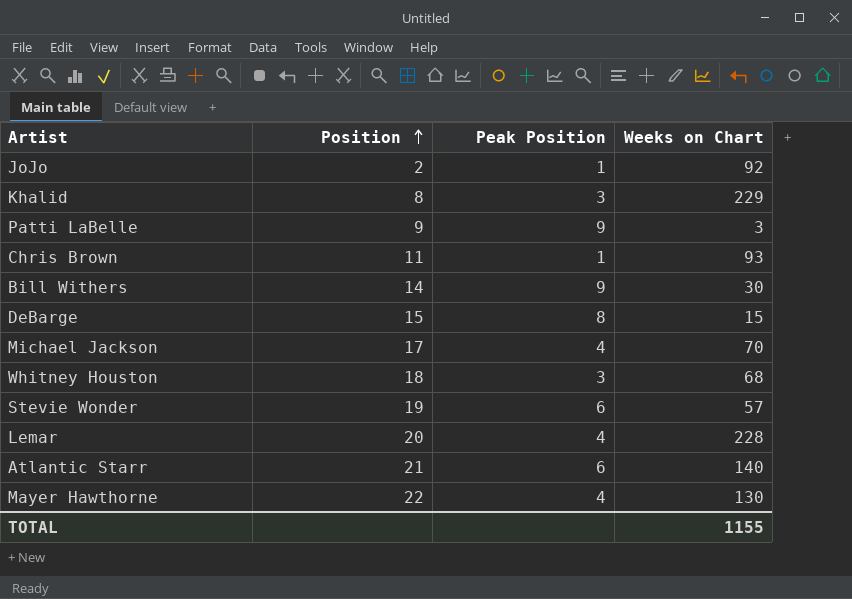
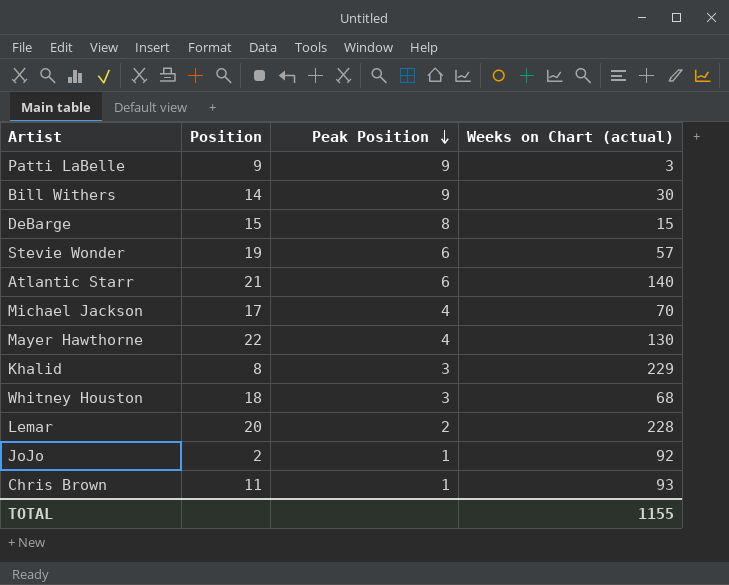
row order: Position ascending -> Peak Position descending
column name: Weeks on Chart -> Weeks on Chart (actual)
Lemar | Peak Position: 4 -> 2

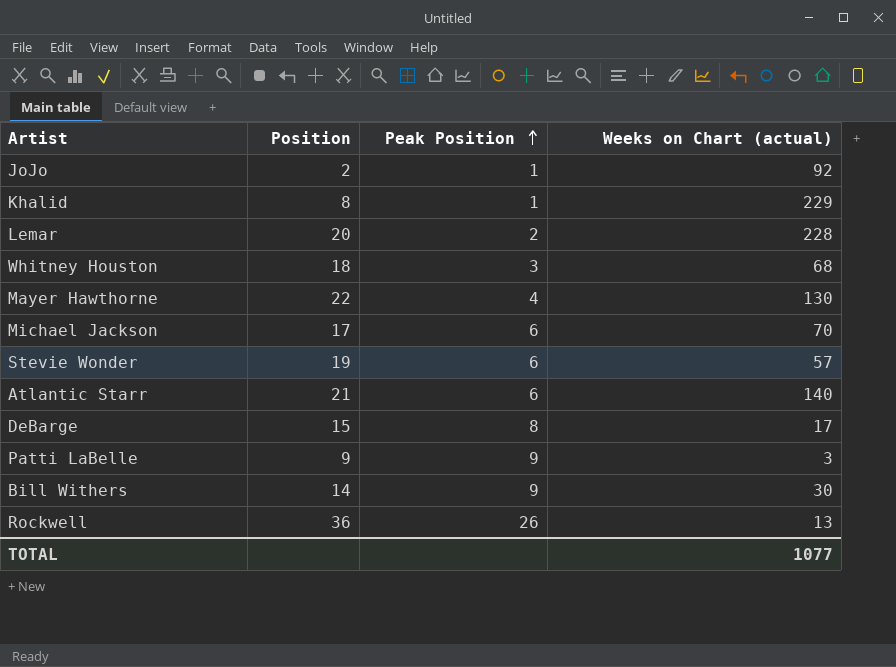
row order: Peak Position descending -> Peak Position ascending
row Chris Brown: 11 | 1 | 93 -> none
Khalid | Peak Position: 3 -> 1
Michael Jackson | Peak Position: 4 -> 6
DeBarge | Weeks on Chart (actual): 15 -> 17
row Rockwell: none -> 36 | 26 | 13
TOTAL | Weeks on Chart (actual): 1155 -> 1077

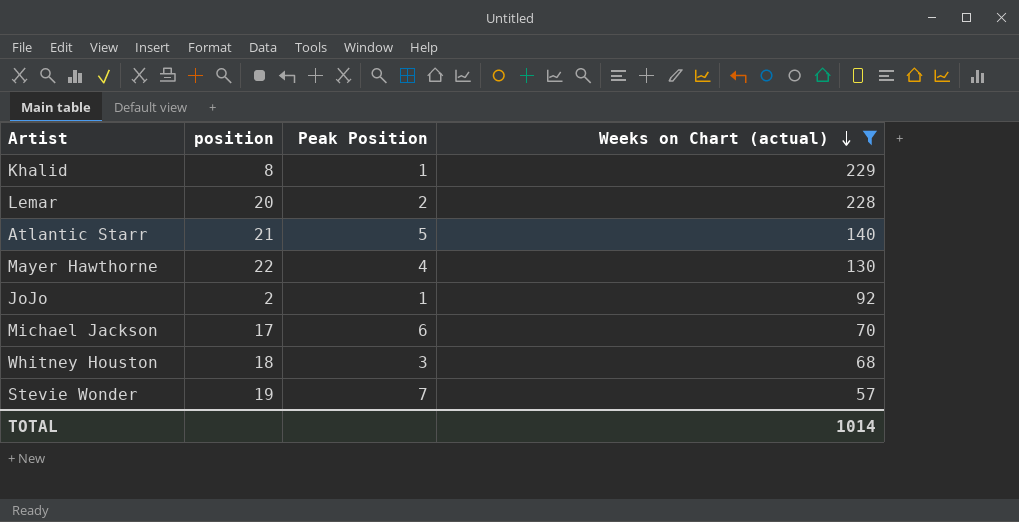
filter: none -> Weeks on Chart (actual) >= 57
row order: Peak Position ascending -> Weeks on Chart (actual) descending
column name: Position -> position
Atlantic Starr | Peak Position: 6 -> 5
Stevie Wonder | Peak Position: 6 -> 7
TOTAL | Weeks on Chart (actual): 1077 -> 1014

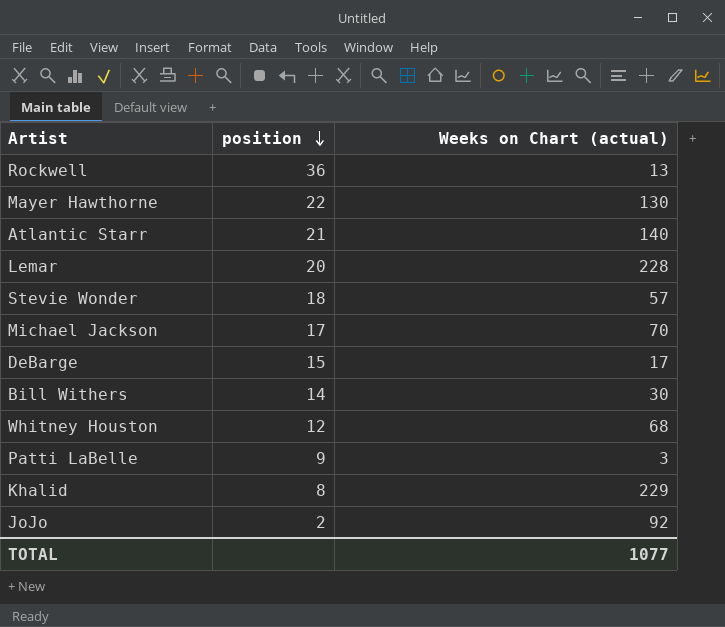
filter: Weeks on Chart (actual) >= 57 -> none
row order: Weeks on Chart (actual) descending -> position descending
column Peak Position | position: 3 -> none
Stevie Wonder | position: 19 -> 18
Whitney Houston | position: 18 -> 12
TOTAL | Weeks on Chart (actual): 1014 -> 1077

